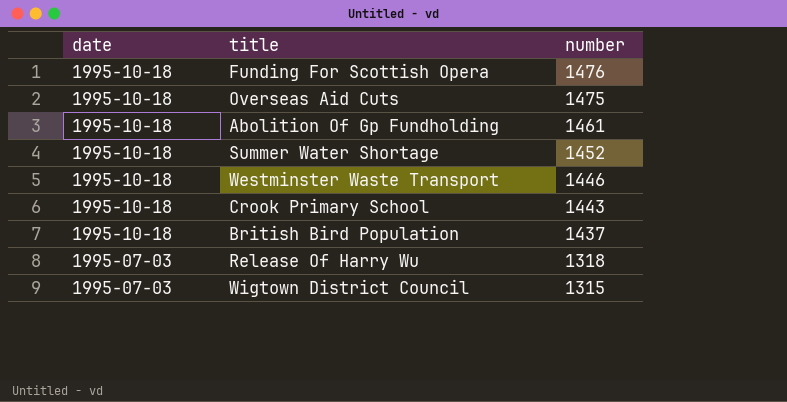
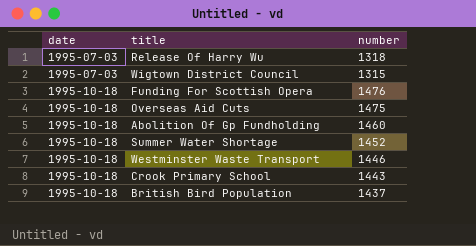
row order: date descending -> date ascending
Abolition Of Gp Fundholding | number: 1461 -> 1460

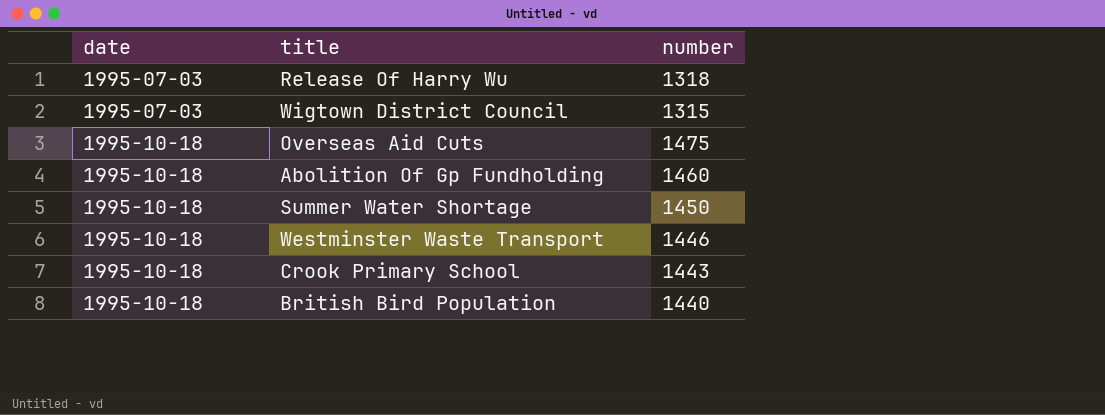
row Funding For Scottish Opera: 1995-10-18 | 1476 -> none
Summer Water Shortage | number: 1452 -> 1450
British Bird Population | number: 1437 -> 1440

